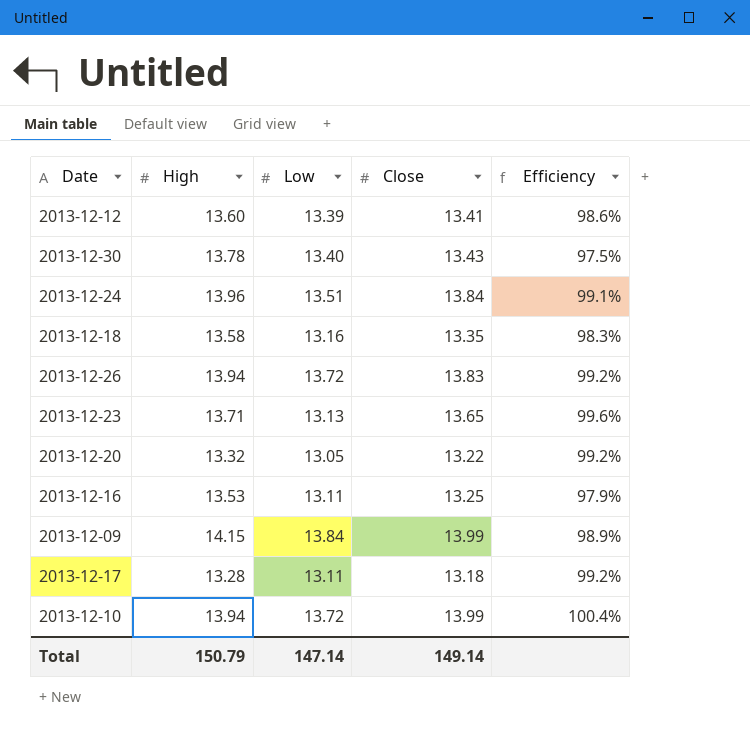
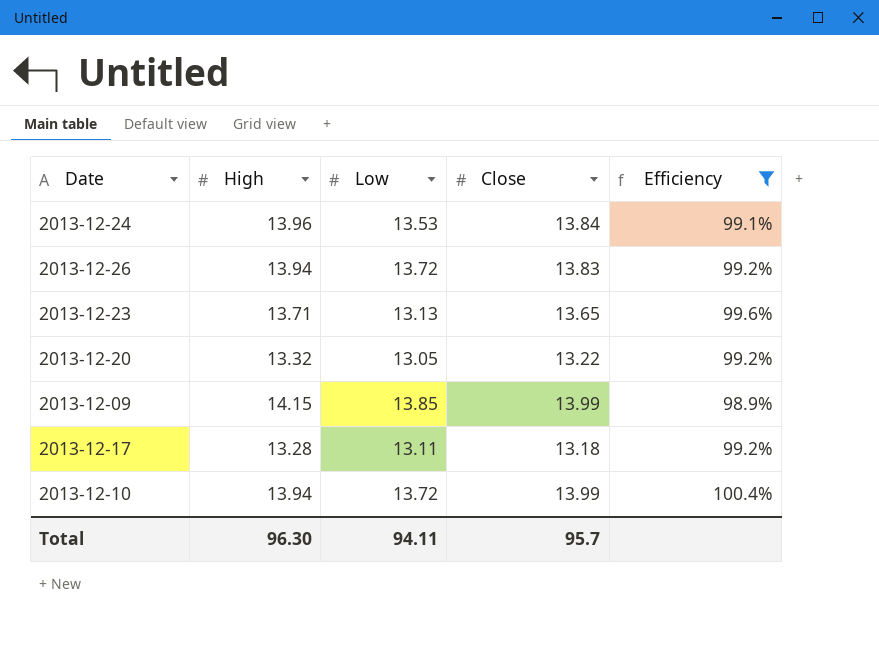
filter: none -> Efficiency >= 98.9%
2013-12-24 | Low: 13.51 -> 13.53
2013-12-09 | Low: 13.84 -> 13.85
Total | High: 150.79 -> 96.30
Total | Low: 147.14 -> 94.11
Total | Close: 149.14 -> 95.7

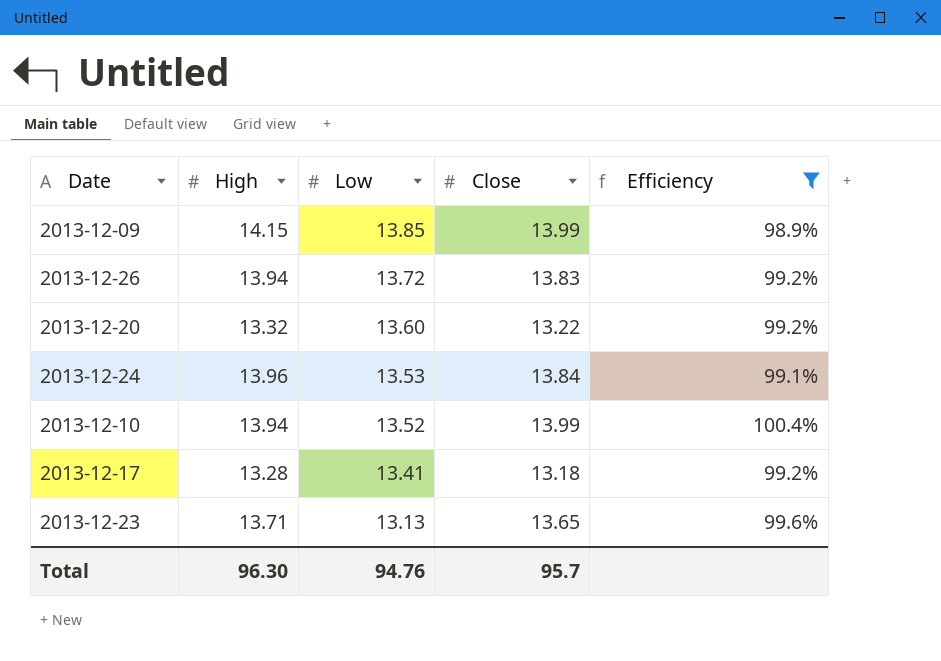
row order: none -> Low descending
2013-12-20 | Low: 13.05 -> 13.60
2013-12-10 | Low: 13.72 -> 13.52
2013-12-17 | Low: 13.11 -> 13.41
Total | Low: 94.11 -> 94.76

